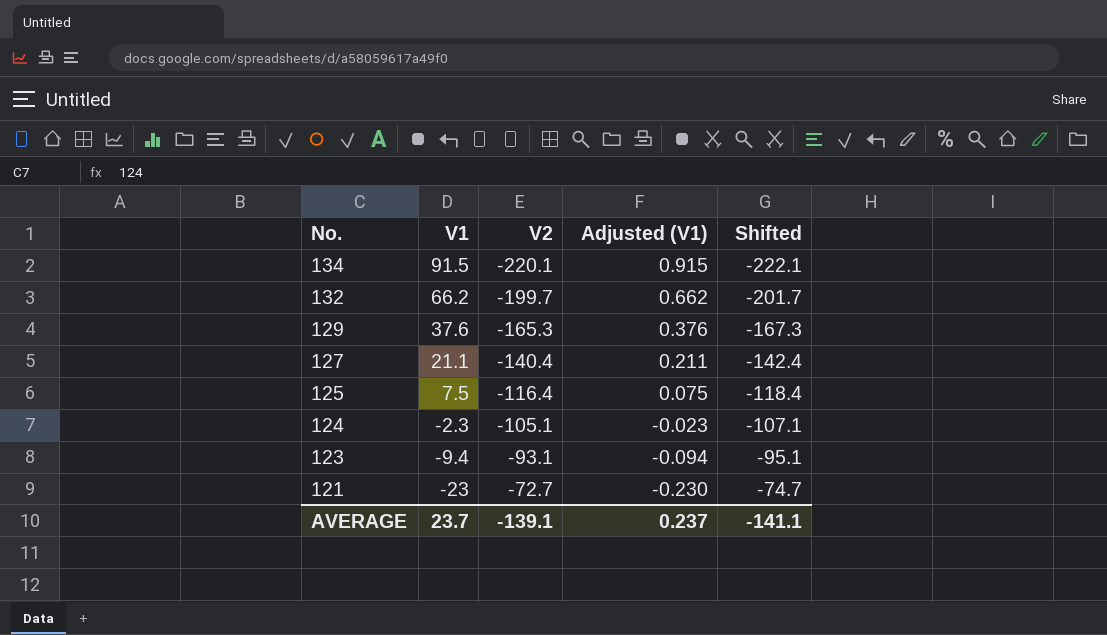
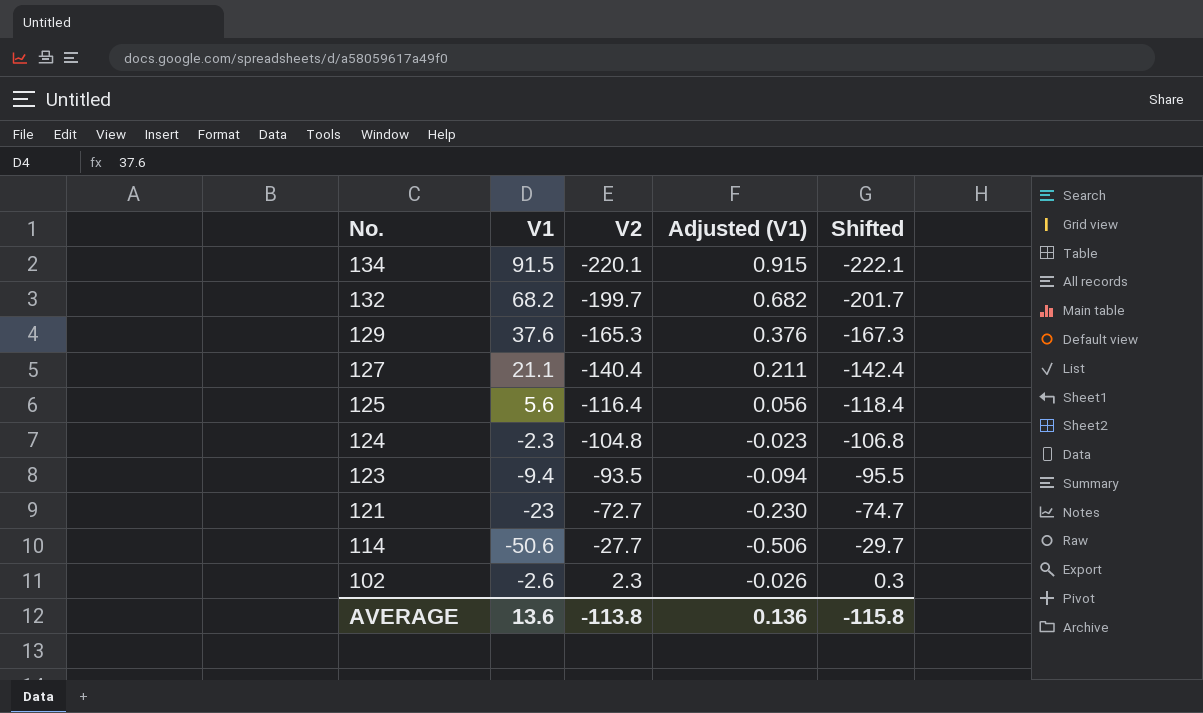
132 | V1: 66.2 -> 68.2
132 | Adjusted (V1): 0.662 -> 0.682
125 | V1: 7.5 -> 5.6
125 | Adjusted (V1): 0.075 -> 0.056
124 | V2: -105.1 -> -104.8
124 | Shifted: -107.1 -> -106.8
123 | V2: -93.1 -> -93.5
123 | Shifted: -95.1 -> -95.5
row 114: none -> -50.6 | -27.7 | -0.506 | -29.7
row 102: none -> -2.6 | 2.3 | -0.026 | 0.3
AVERAGE | V1: 23.7 -> 13.6
AVERAGE | V2: -139.1 -> -113.8
AVERAGE | Adjusted (V1): 0.237 -> 0.136
AVERAGE | Shifted: -141.1 -> -115.8

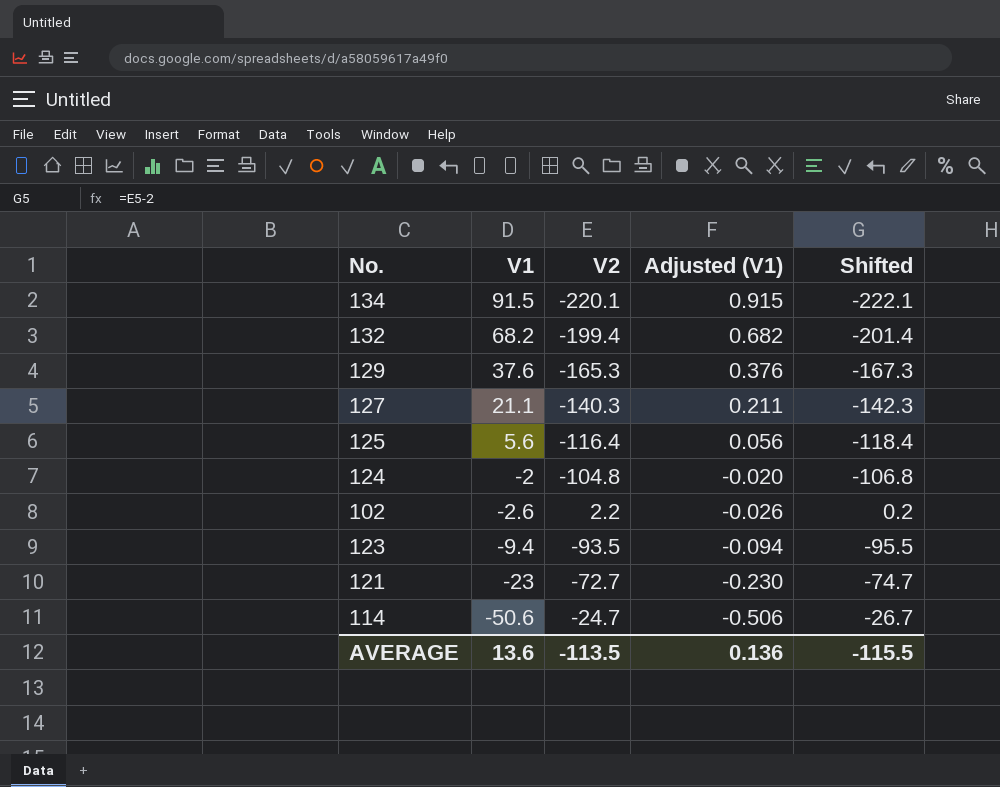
row order: No. descending -> V1 descending
132 | V2: -199.7 -> -199.4
132 | Shifted: -201.7 -> -201.4
127 | V2: -140.4 -> -140.3
127 | Shifted: -142.4 -> -142.3
124 | V1: -2.3 -> -2
124 | Adjusted (V1): -0.023 -> -0.020
102 | V2: 2.3 -> 2.2
102 | Shifted: 0.3 -> 0.2
114 | V2: -27.7 -> -24.7
114 | Shifted: -29.7 -> -26.7
AVERAGE | V2: -113.8 -> -113.5
AVERAGE | Shifted: -115.8 -> -115.5

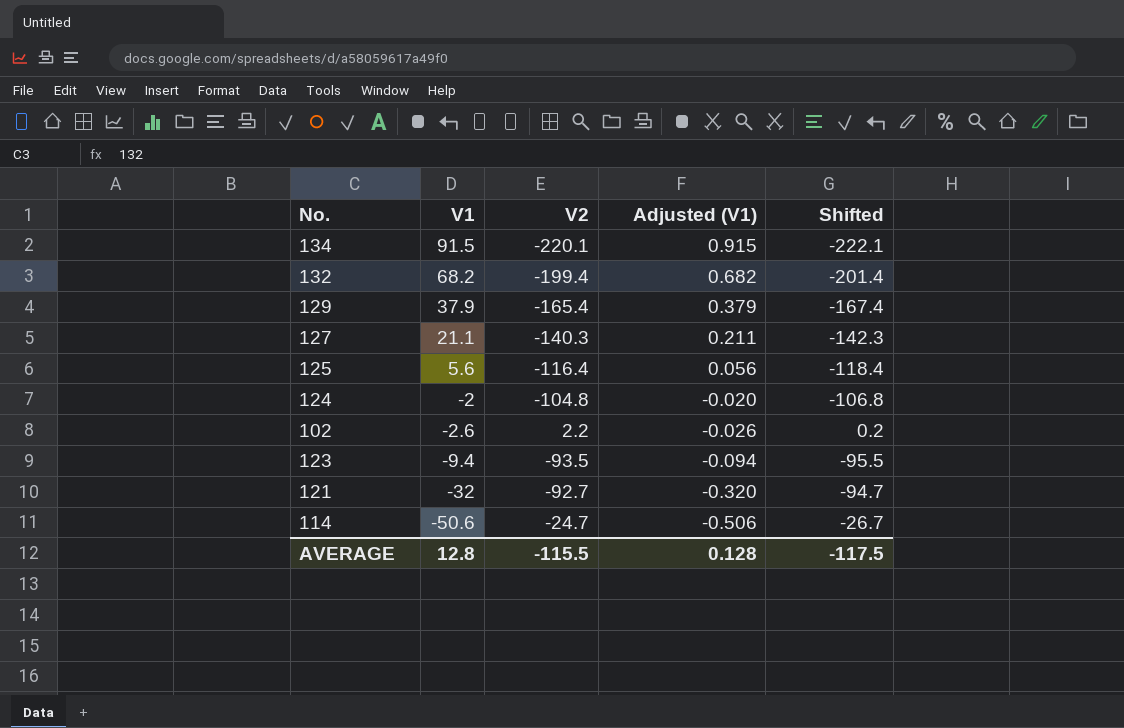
129 | V1: 37.6 -> 37.9
129 | V2: -165.3 -> -165.4
129 | Adjusted (V1): 0.376 -> 0.379
129 | Shifted: -167.3 -> -167.4
121 | V1: -23 -> -32
121 | V2: -72.7 -> -92.7
121 | Adjusted (V1): -0.230 -> -0.320
121 | Shifted: -74.7 -> -94.7
AVERAGE | V1: 13.6 -> 12.8
AVERAGE | V2: -113.5 -> -115.5
AVERAGE | Adjusted (V1): 0.136 -> 0.128
AVERAGE | Shifted: -115.5 -> -117.5

